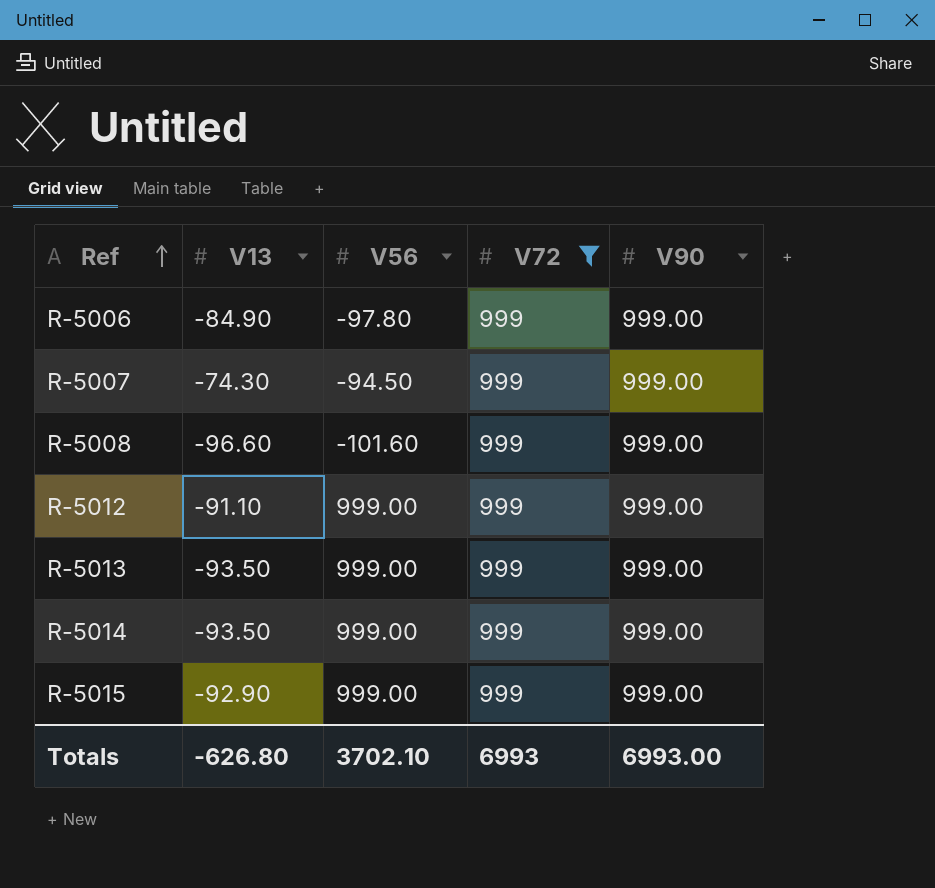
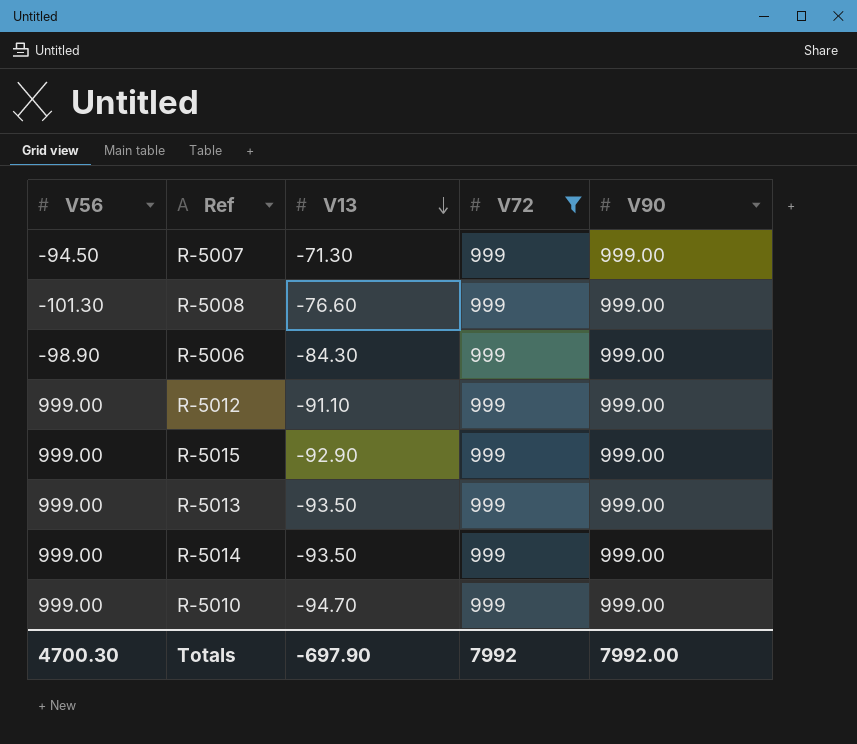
row order: Ref ascending -> V13 descending
column V56 | position: 3 -> 1
R-5007 | V13: -74.30 -> -71.30
R-5008 | V56: -101.60 -> -101.30
R-5008 | V13: -96.60 -> -76.60
R-5006 | V56: -97.80 -> -98.90
R-5006 | V13: -84.90 -> -84.30
row R-5010: none -> 999.00 | -94.70 | 999 | 999.00
Totals | V56: 3702.10 -> 4700.30
Totals | V13: -626.80 -> -697.90
Totals | V72: 6993 -> 7992
Totals | V90: 6993.00 -> 7992.00

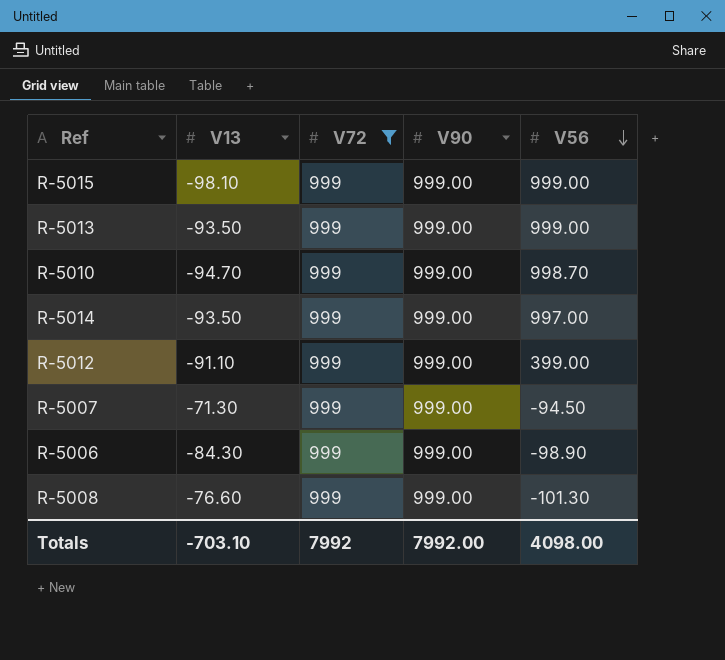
row order: V13 descending -> V56 descending
column V56 | position: 1 -> 5
R-5015 | V13: -92.90 -> -98.10
R-5010 | V56: 999.00 -> 998.70
R-5014 | V56: 999.00 -> 997.00
R-5012 | V56: 999.00 -> 399.00
Totals | V13: -697.90 -> -703.10
Totals | V56: 4700.30 -> 4098.00

